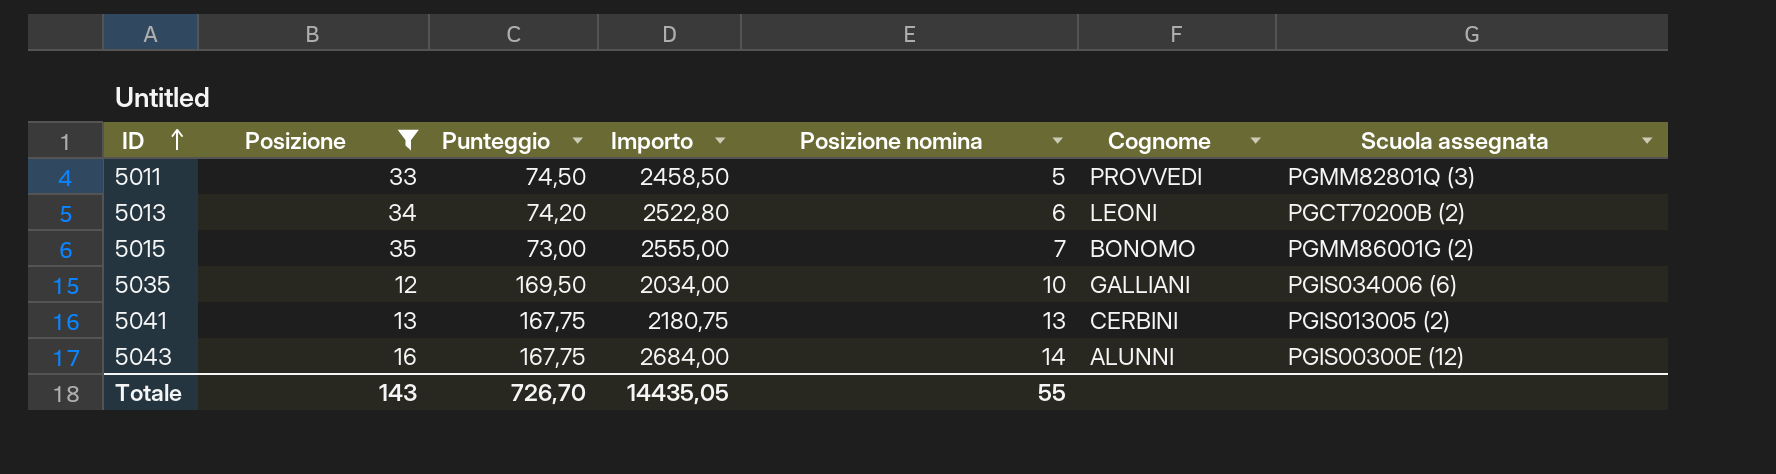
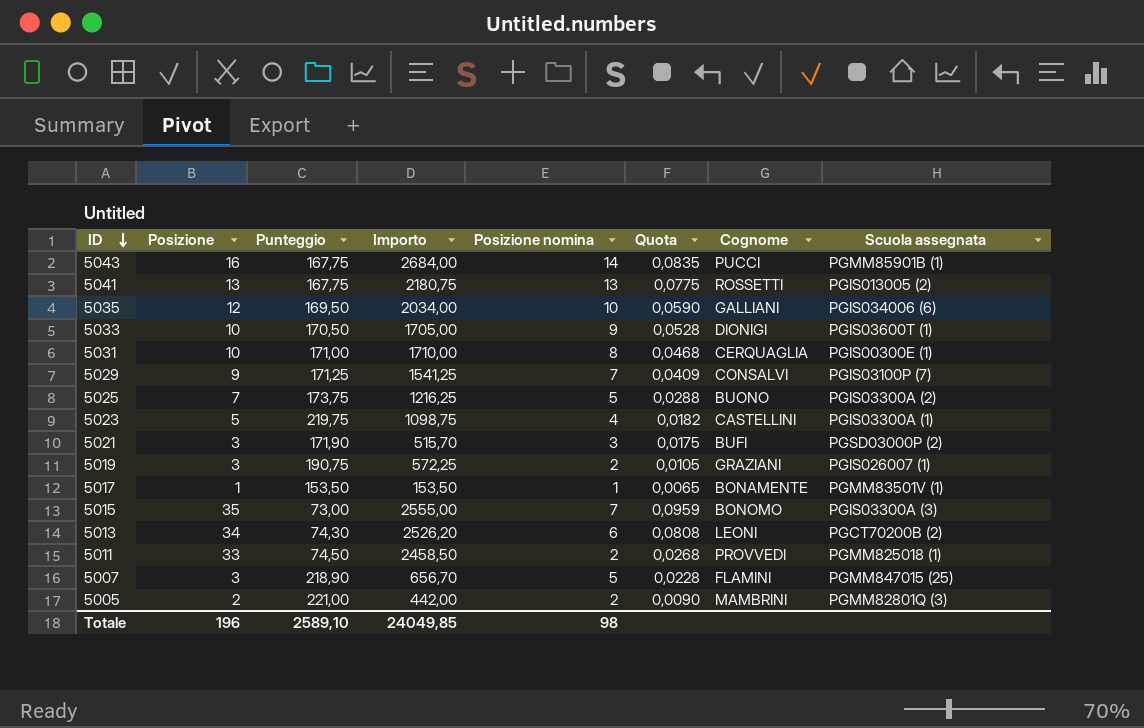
filter: Posizione >= 12 -> none
row order: ID ascending -> ID descending
column Quota | formula: none -> [Posizione nomina] / [Punteggio]
5043 | Cognome: ALUNNI -> PUCCI
5043 | Scuola assegnata: PGIS00300E (12) -> PGMM85901B (1)
5041 | Cognome: CERBINI -> ROSSETTI
5015 | Scuola assegnata: PGMM86001G (2) -> PGIS03300A (3)
5013 | Punteggio: 74,20 -> 74,30
5013 | Importo: 2522,80 -> 2526,20
5011 | Posizione nomina: 5 -> 2
5011 | Scuola assegnata: PGMM82801Q (3) -> PGMM825018 (1)
Totale | Posizione: 143 -> 196
Totale | Punteggio: 726,70 -> 2589,10
Totale | Importo: 14435,05 -> 24049,85
Totale | Posizione nomina: 55 -> 98

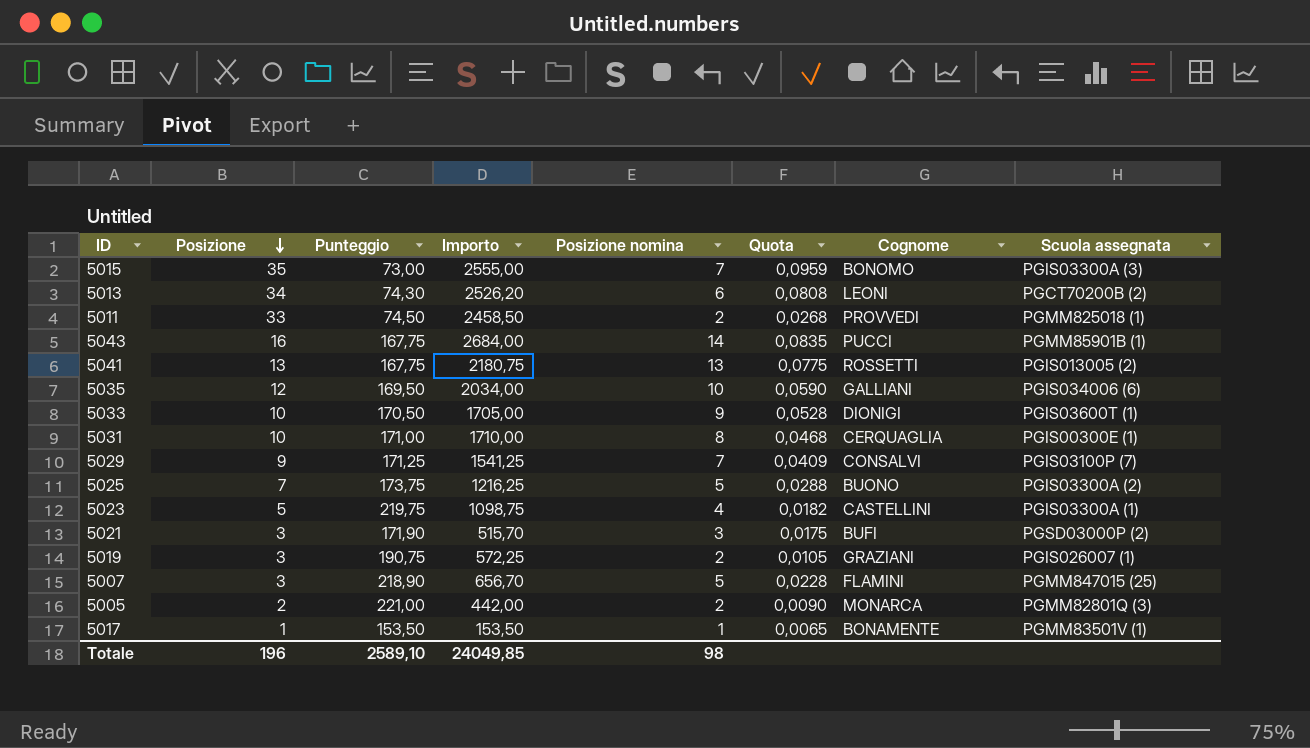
row order: ID descending -> Posizione descending
5005 | Cognome: MAMBRINI -> MONARCA

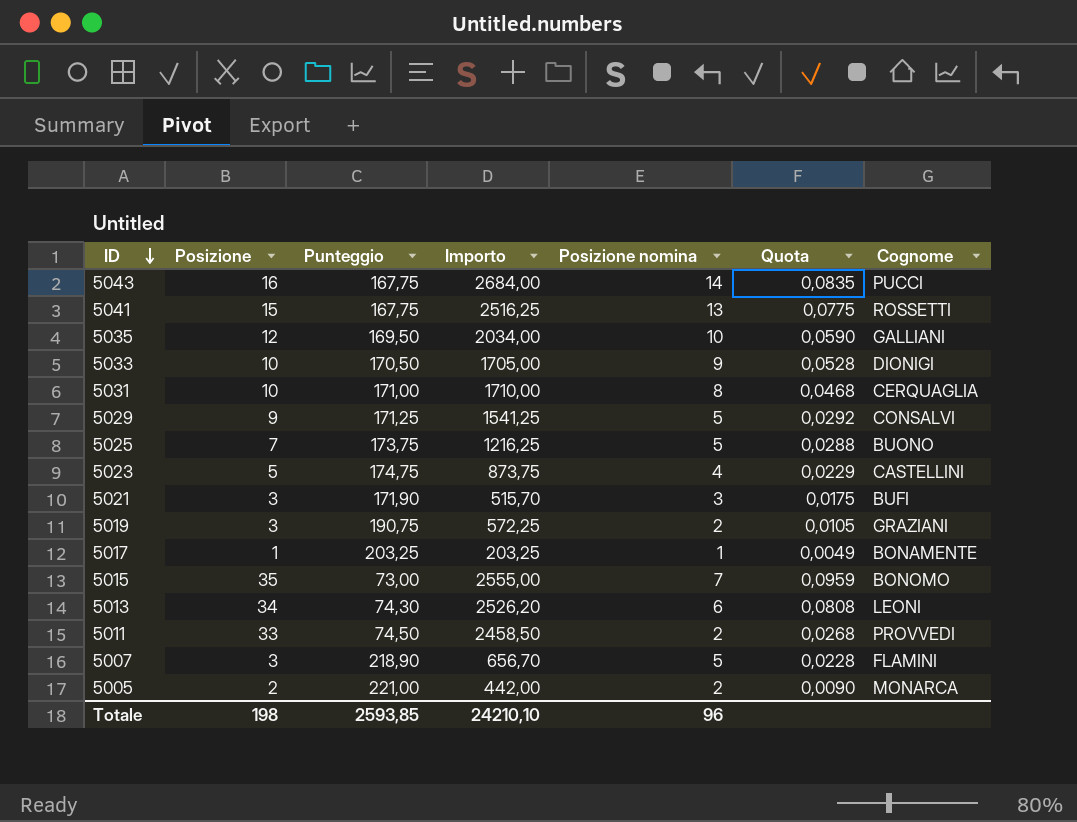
row order: Posizione descending -> ID descending
column Scuola assegnata | position: 8 -> none
5041 | Posizione: 13 -> 15
5041 | Importo: 2180,75 -> 2516,25
5029 | Posizione nomina: 7 -> 5
5029 | Quota: 0,0409 -> 0,0292
5023 | Punteggio: 219,75 -> 174,75
5023 | Importo: 1098,75 -> 873,75
5023 | Quota: 0,0182 -> 0,0229
5017 | Punteggio: 153,50 -> 203,25
5017 | Importo: 153,50 -> 203,25
5017 | Quota: 0,0065 -> 0,0049
Totale | Posizione: 196 -> 198
Totale | Punteggio: 2589,10 -> 2593,85
Totale | Importo: 24049,85 -> 24210,10
Totale | Posizione nomina: 98 -> 96

